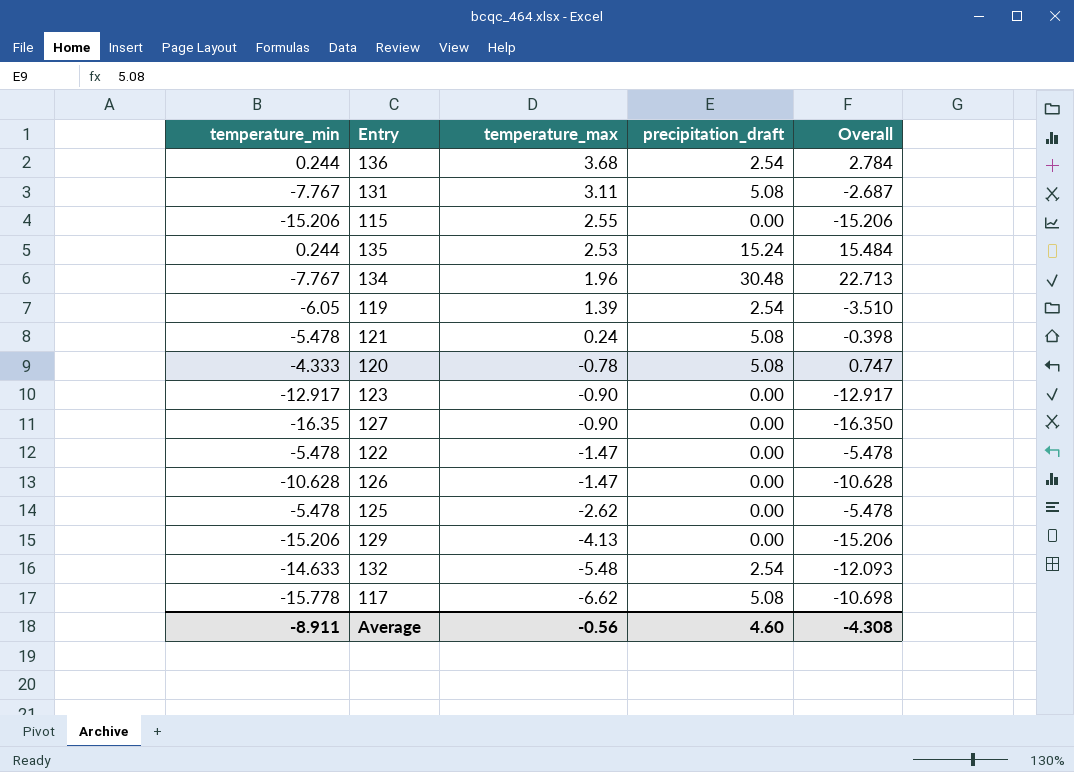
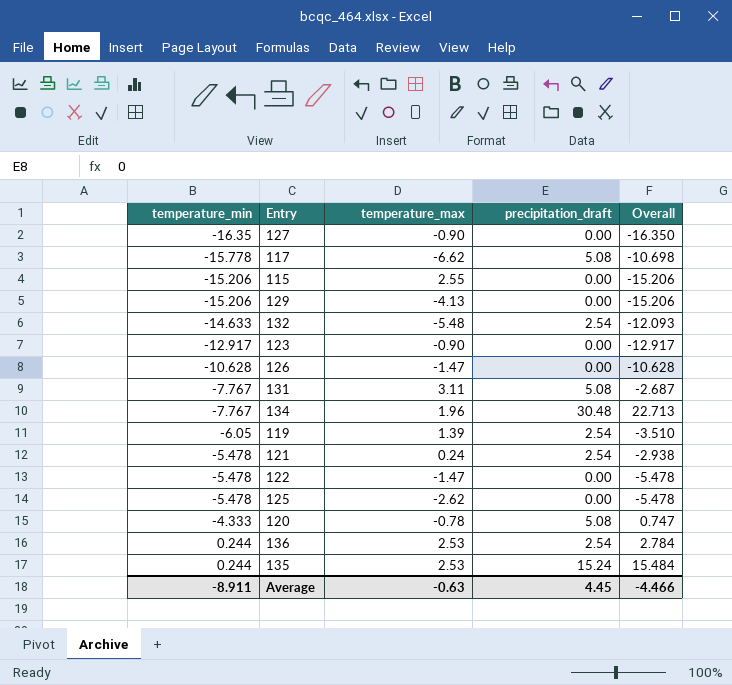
row order: temperature_max descending -> temperature_min ascending
121 | precipitation_draft: 5.08 -> 2.54
121 | Overall: -0.398 -> -2.938
136 | temperature_max: 3.68 -> 2.53
Average | temperature_max: -0.56 -> -0.63
Average | precipitation_draft: 4.60 -> 4.45
Average | Overall: -4.308 -> -4.466

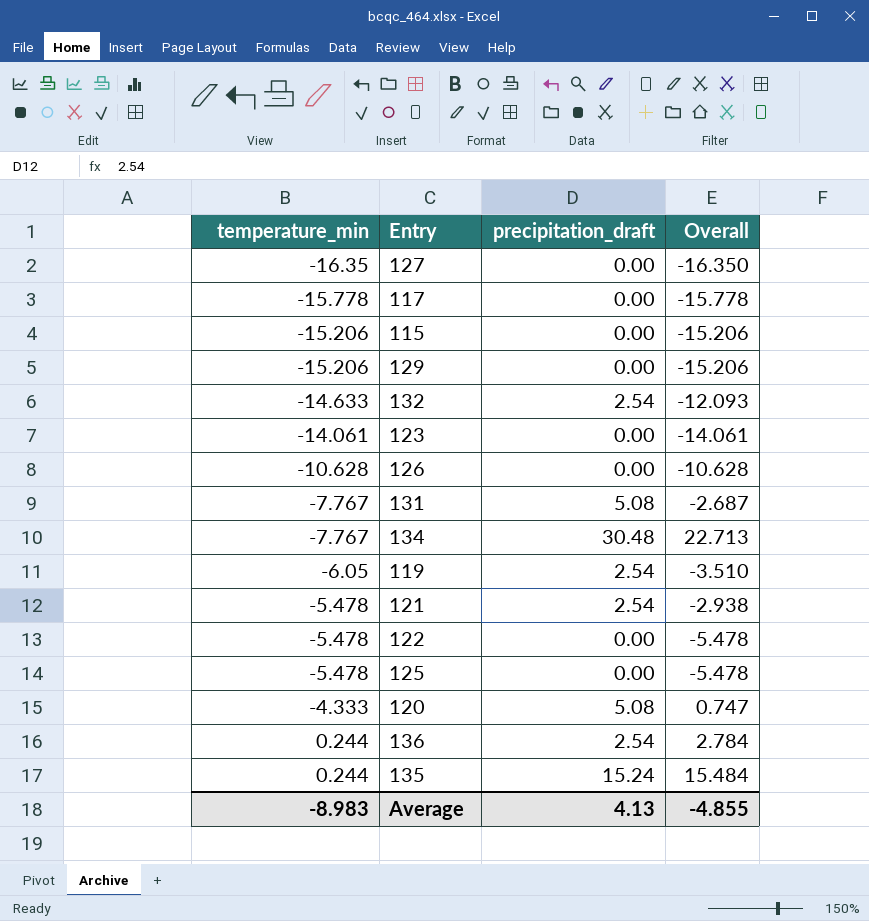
column temperature_max | position: 3 -> none
117 | precipitation_draft: 5.08 -> 0.00
117 | Overall: -10.698 -> -15.778
123 | temperature_min: -12.917 -> -14.061
123 | Overall: -12.917 -> -14.061
Average | temperature_min: -8.911 -> -8.983
Average | precipitation_draft: 4.45 -> 4.13
Average | Overall: -4.466 -> -4.855

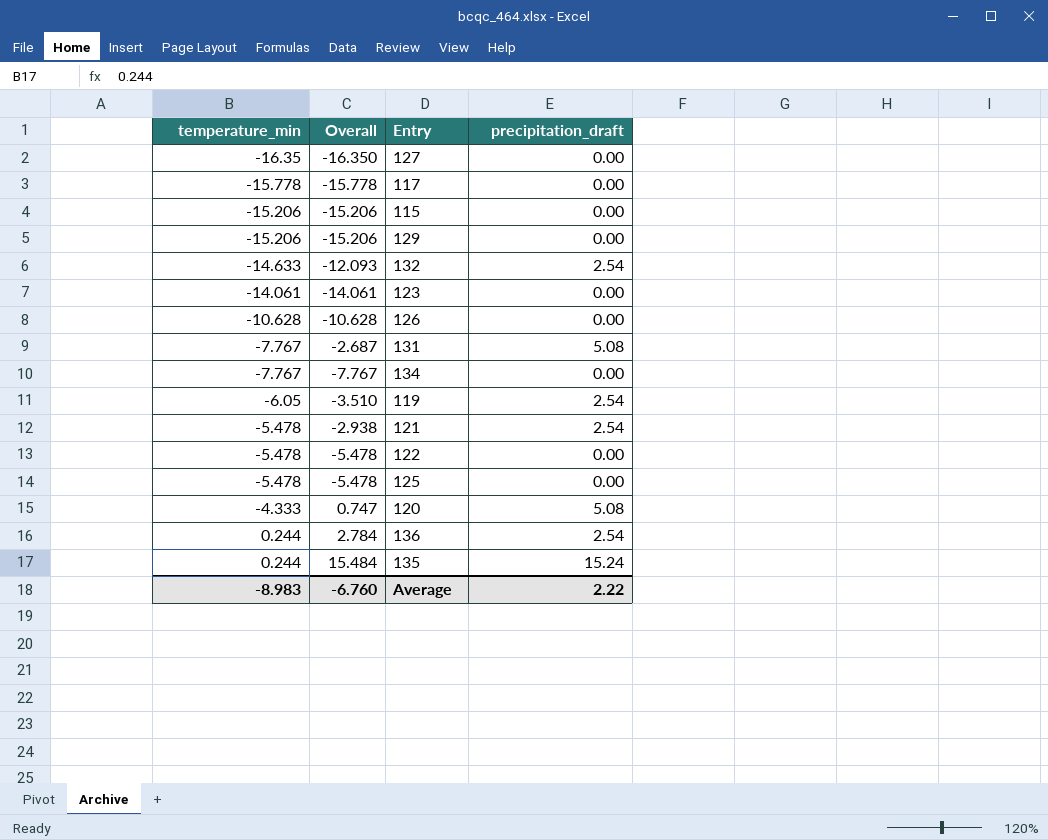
column Overall | position: 4 -> 2
134 | Overall: 22.713 -> -7.767
134 | precipitation_draft: 30.48 -> 0.00
Average | Overall: -4.855 -> -6.760
Average | precipitation_draft: 4.13 -> 2.22

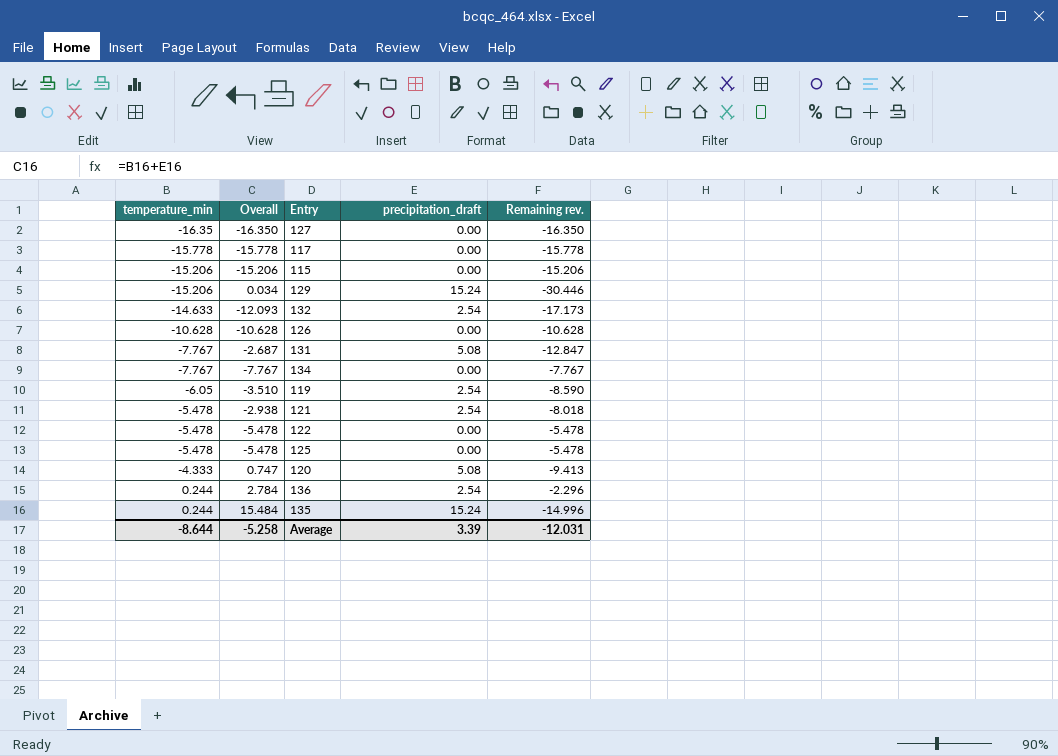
column Remaining rev. | formula: none -> [temperature_min] - [precipitation_draft]
row 123: -14.061 | -14.061 | 0.00 -> none
129 | Overall: -15.206 -> 0.034
129 | precipitation_draft: 0.00 -> 15.24
Average | temperature_min: -8.983 -> -8.644
Average | Overall: -6.760 -> -5.258
Average | precipitation_draft: 2.22 -> 3.39

